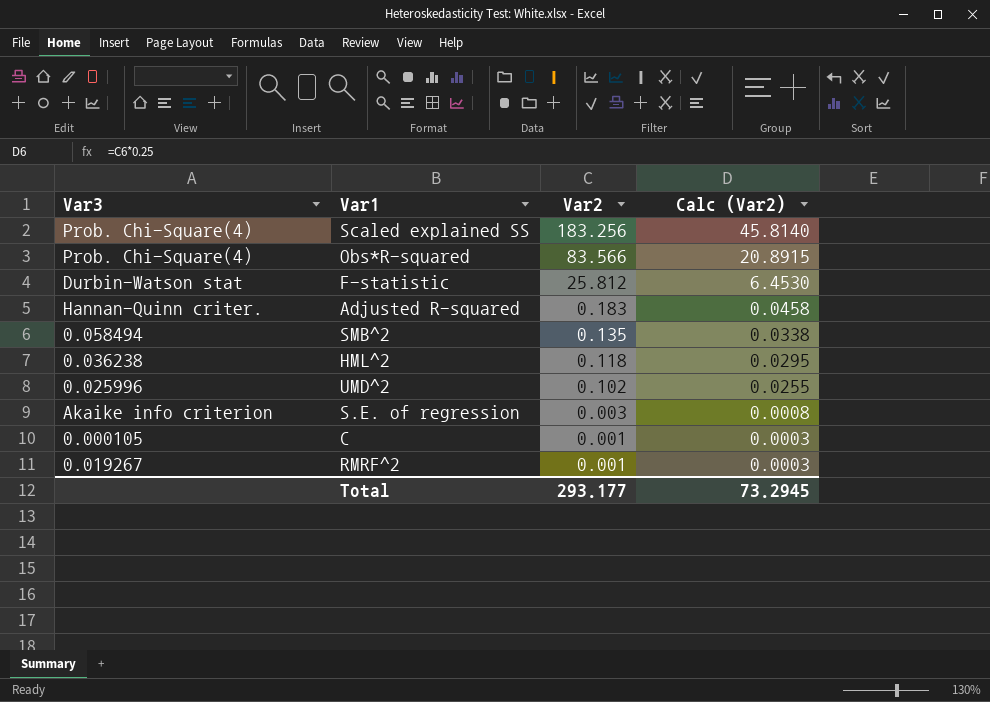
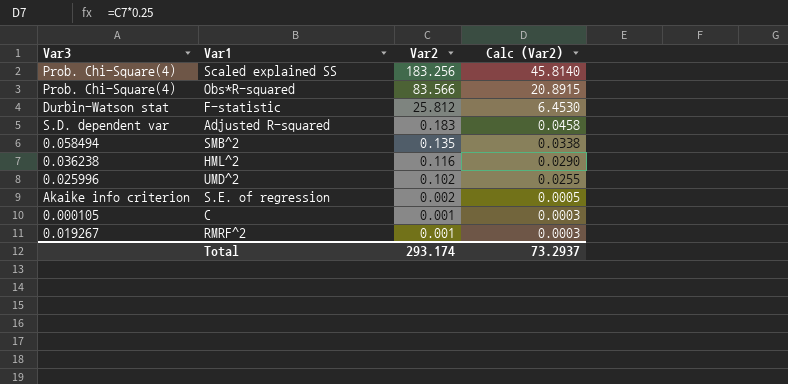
Adjusted R-squared | Var3: Hannan-Quinn criter. -> S.D. dependent var
HML^2 | Var2: 0.118 -> 0.116
HML^2 | Calc (Var2): 0.0295 -> 0.0290
S.E. of regression | Var2: 0.003 -> 0.002
S.E. of regression | Calc (Var2): 0.0008 -> 0.0005
Total | Var2: 293.177 -> 293.174
Total | Calc (Var2): 73.2945 -> 73.2937

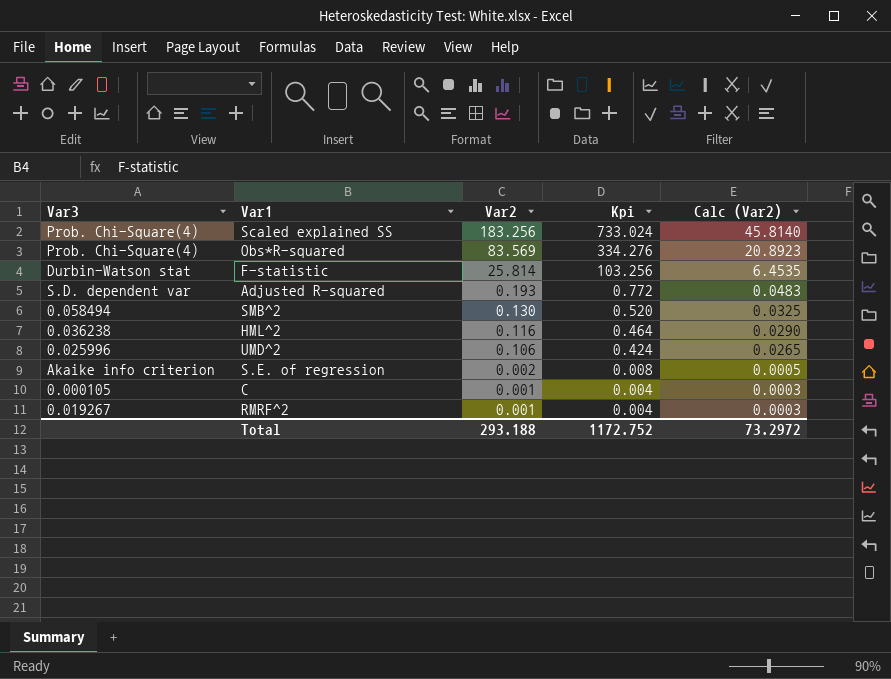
column Kpi | formula: none -> [Var2] * 4
Obs*R-squared | Var2: 83.566 -> 83.569
Obs*R-squared | Calc (Var2): 20.8915 -> 20.8923
F-statistic | Var2: 25.812 -> 25.814
F-statistic | Calc (Var2): 6.4530 -> 6.4535
Adjusted R-squared | Var2: 0.183 -> 0.193
Adjusted R-squared | Calc (Var2): 0.0458 -> 0.0483
SMB^2 | Var2: 0.135 -> 0.130
SMB^2 | Calc (Var2): 0.0338 -> 0.0325
UMD^2 | Var2: 0.102 -> 0.106
UMD^2 | Calc (Var2): 0.0255 -> 0.0265
Total | Var2: 293.174 -> 293.188
Total | Calc (Var2): 73.2937 -> 73.2972

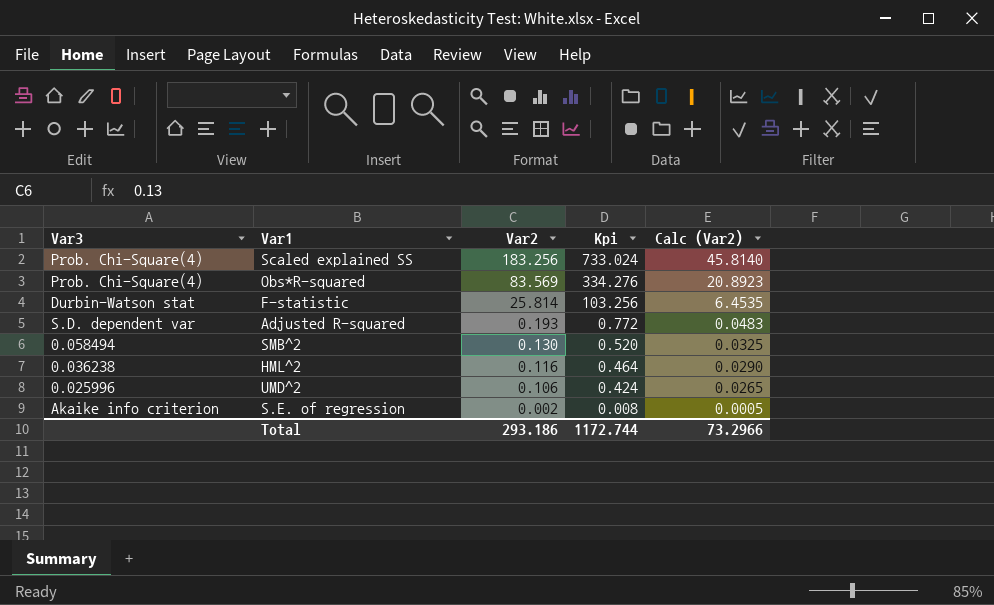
row C: 0.000105 | 0.001 | 0.004 | 0.0003 -> none
row RMRF^2: 0.019267 | 0.001 | 0.004 | 0.0003 -> none
Total | Var2: 293.188 -> 293.186
Total | Kpi: 1172.752 -> 1172.744
Total | Calc (Var2): 73.2972 -> 73.2966

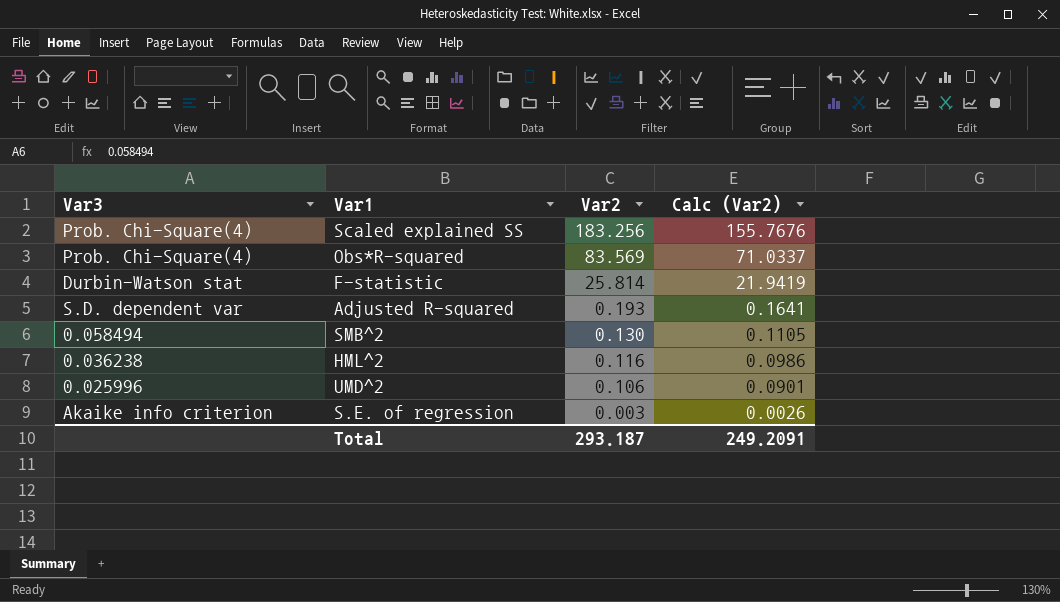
column Kpi | formula: [Var2] * 4 -> none
column Calc (Var2) | formula: [Var2] * 0.25 -> [Var2] * 0.85
S.E. of regression | Var2: 0.002 -> 0.003
Total | Var2: 293.186 -> 293.187
Total | Calc (Var2): 73.2966 -> 249.2091

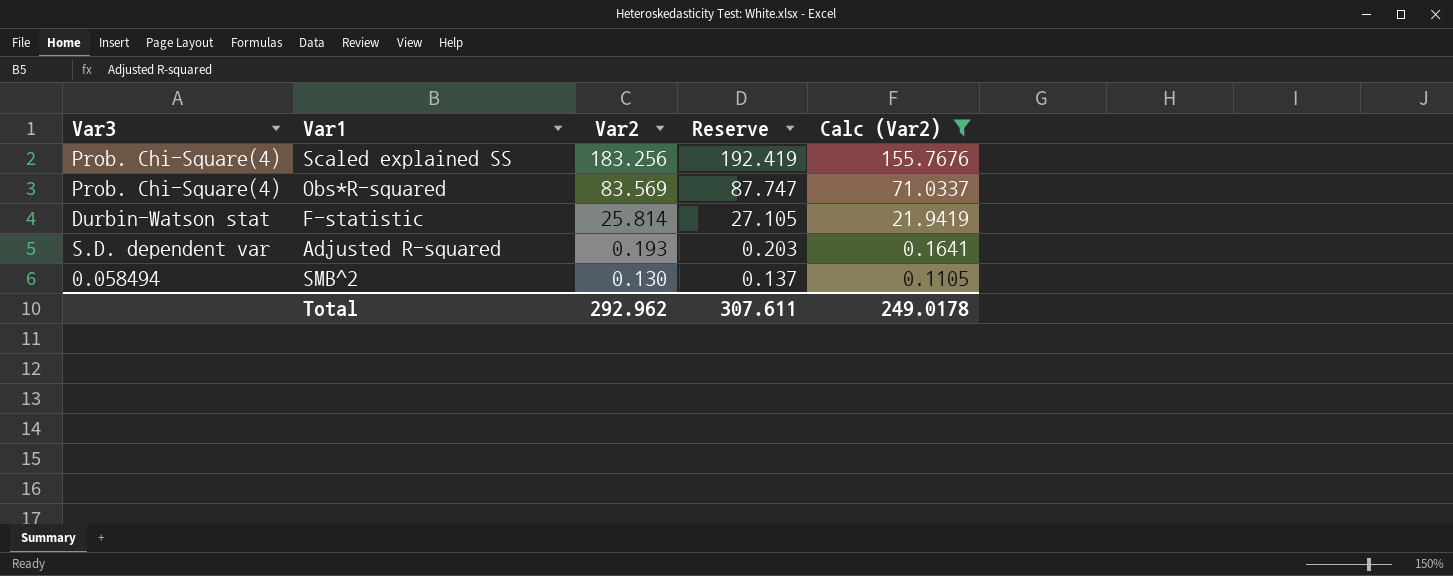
filter: none -> Calc (Var2) >= 0.1105
column Reserve | formula: none -> [Var2] * 1.05
Total | Var2: 293.187 -> 292.962
Total | Calc (Var2): 249.2091 -> 249.0178

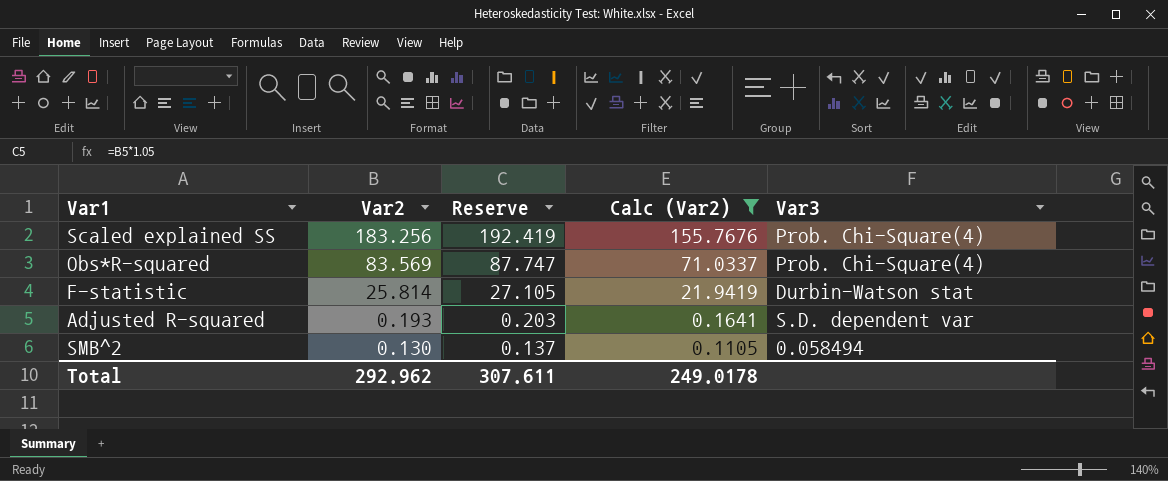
column Var3 | position: 1 -> 5

